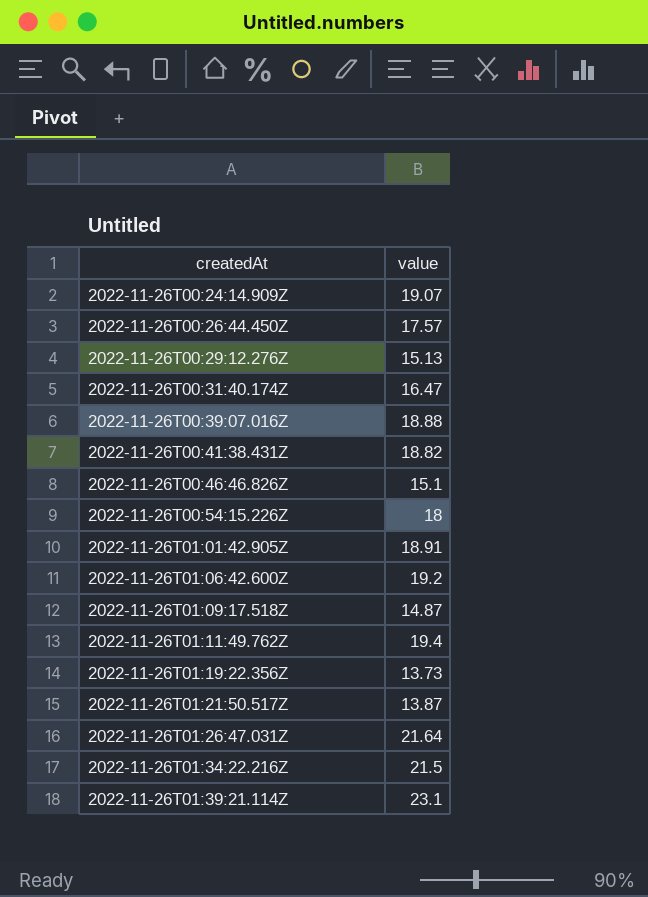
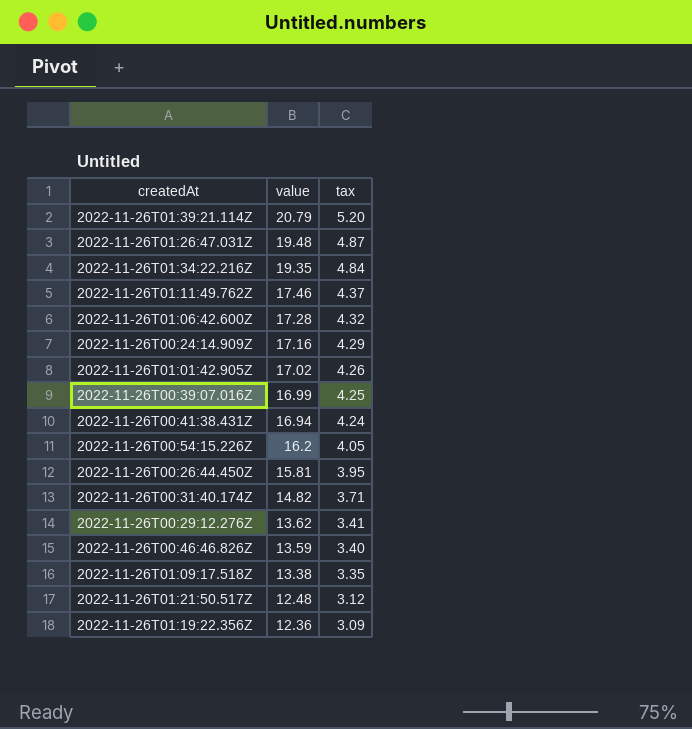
row order: createdAt ascending -> value descending
column tax | formula: none -> [value] * 0.25
2022-11-26T01:39:21.114Z | value: 23.1 -> 20.79
2022-11-26T01:26:47.031Z | value: 21.64 -> 19.48
2022-11-26T01:34:22.216Z | value: 21.5 -> 19.35
2022-11-26T01:11:49.762Z | value: 19.4 -> 17.46
2022-11-26T01:06:42.600Z | value: 19.2 -> 17.28
2022-11-26T00:24:14.909Z | value: 19.07 -> 17.16
2022-11-26T01:01:42.905Z | value: 18.91 -> 17.02
2022-11-26T00:39:07.016Z | value: 18.88 -> 16.99
2022-11-26T00:41:38.431Z | value: 18.82 -> 16.94
2022-11-26T00:54:15.226Z | value: 18 -> 16.2
2022-11-26T00:26:44.450Z | value: 17.57 -> 15.81
2022-11-26T00:31:40.174Z | value: 16.47 -> 14.82
2022-11-26T00:29:12.276Z | value: 15.13 -> 13.62
2022-11-26T00:46:46.826Z | value: 15.1 -> 13.59
2022-11-26T01:09:17.518Z | value: 14.87 -> 13.38
2022-11-26T01:21:50.517Z | value: 13.87 -> 12.48
2022-11-26T01:19:22.356Z | value: 13.73 -> 12.36

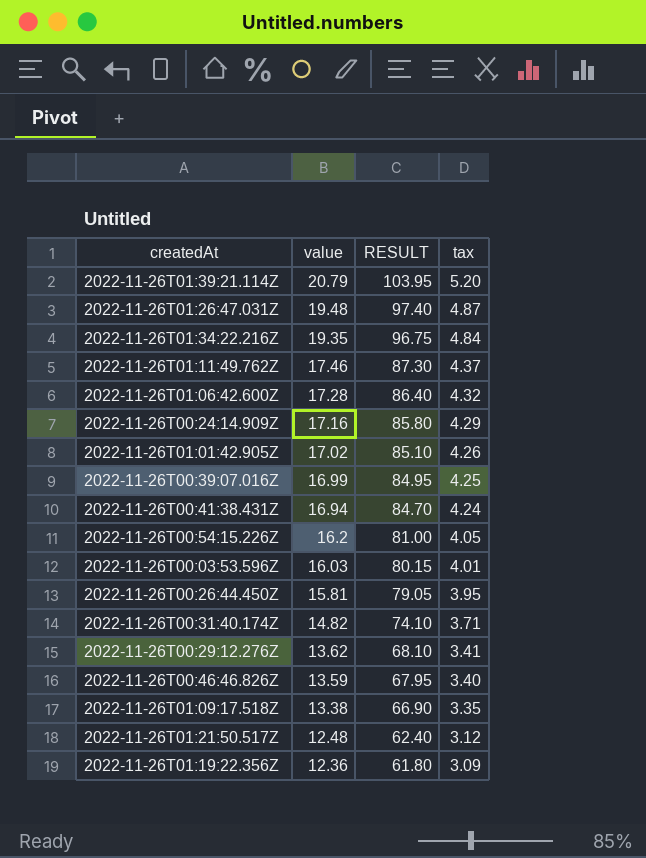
column RESULT | formula: none -> [value] * 5
row 2022-11-26T00:03:53.596Z: none -> 16.03 | 80.15 | 4.01

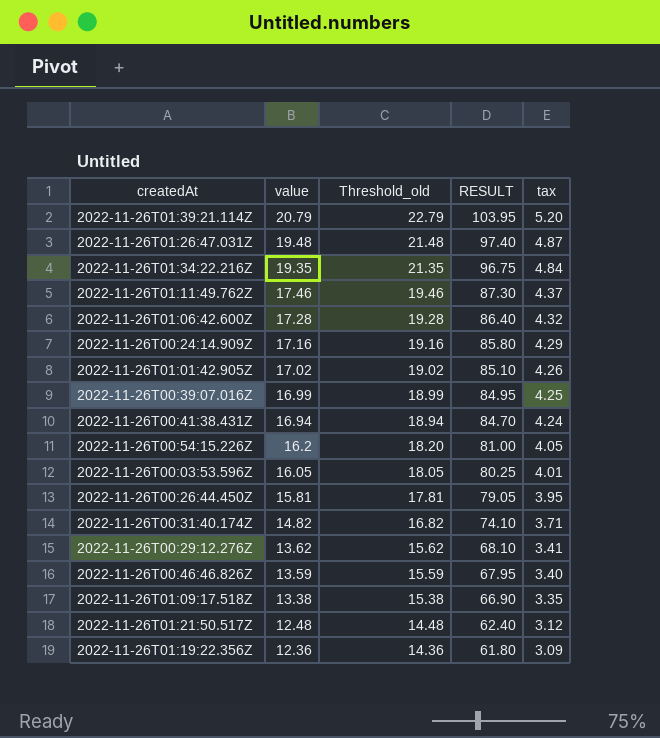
column Threshold_old | formula: none -> [value] + 2
2022-11-26T00:03:53.596Z | value: 16.03 -> 16.05
2022-11-26T00:03:53.596Z | RESULT: 80.15 -> 80.25

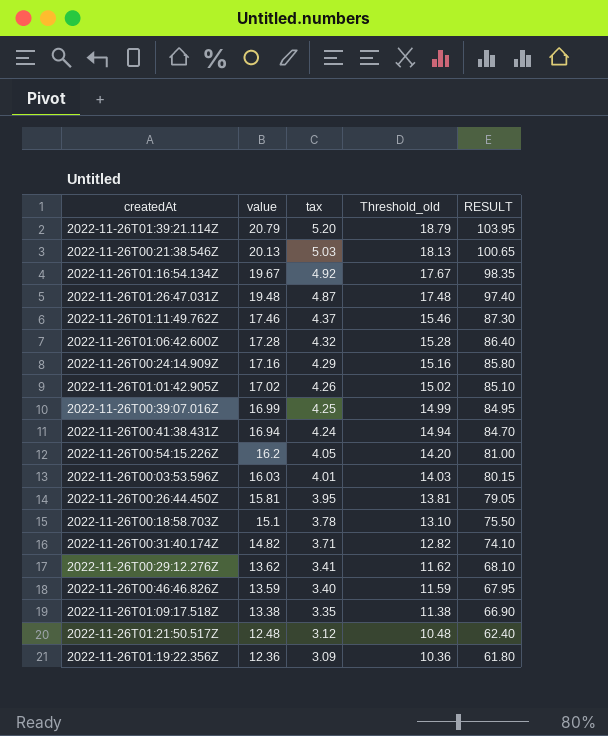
column tax | position: 5 -> 3
column Threshold_old | formula: [value] + 2 -> [value] - 2
row 2022-11-26T01:34:22.216Z: 19.35 | 21.35 | 96.75 | 4.84 -> none
row 2022-11-26T00:21:38.546Z: none -> 20.13 | 5.03 | 18.13 | 100.65
row 2022-11-26T01:16:54.134Z: none -> 19.67 | 4.92 | 17.67 | 98.35
2022-11-26T00:03:53.596Z | value: 16.05 -> 16.03
2022-11-26T00:03:53.596Z | RESULT: 80.25 -> 80.15
row 2022-11-26T00:18:58.703Z: none -> 15.1 | 3.78 | 13.10 | 75.50

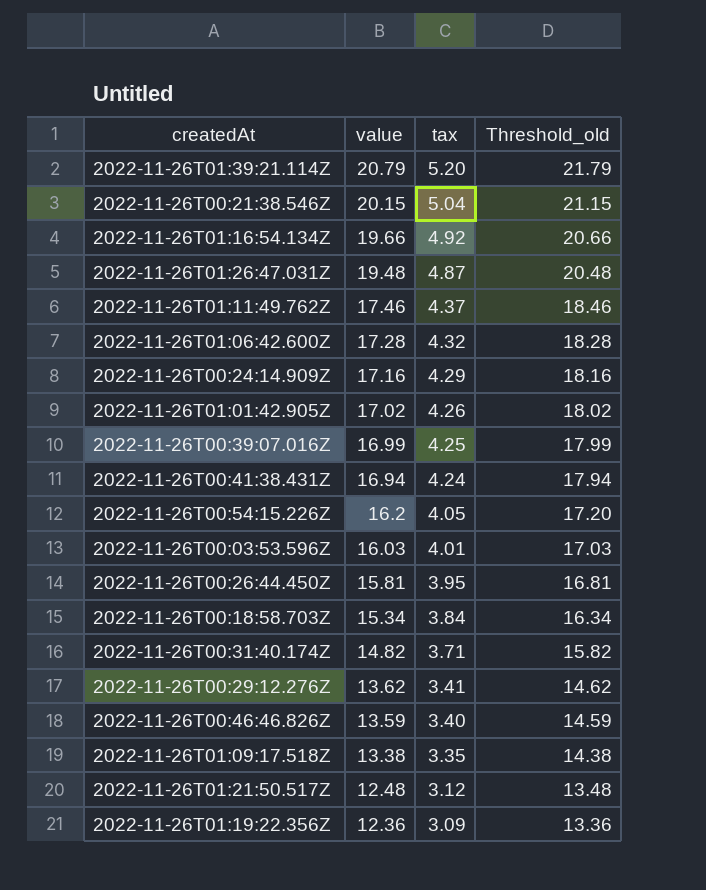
column RESULT | formula: [value] * 5 -> none
column Threshold_old | formula: [value] - 2 -> [value] + 1
2022-11-26T00:21:38.546Z | value: 20.13 -> 20.15
2022-11-26T00:21:38.546Z | tax: 5.03 -> 5.04
2022-11-26T01:16:54.134Z | value: 19.67 -> 19.66
2022-11-26T00:18:58.703Z | value: 15.1 -> 15.34
2022-11-26T00:18:58.703Z | tax: 3.78 -> 3.84

